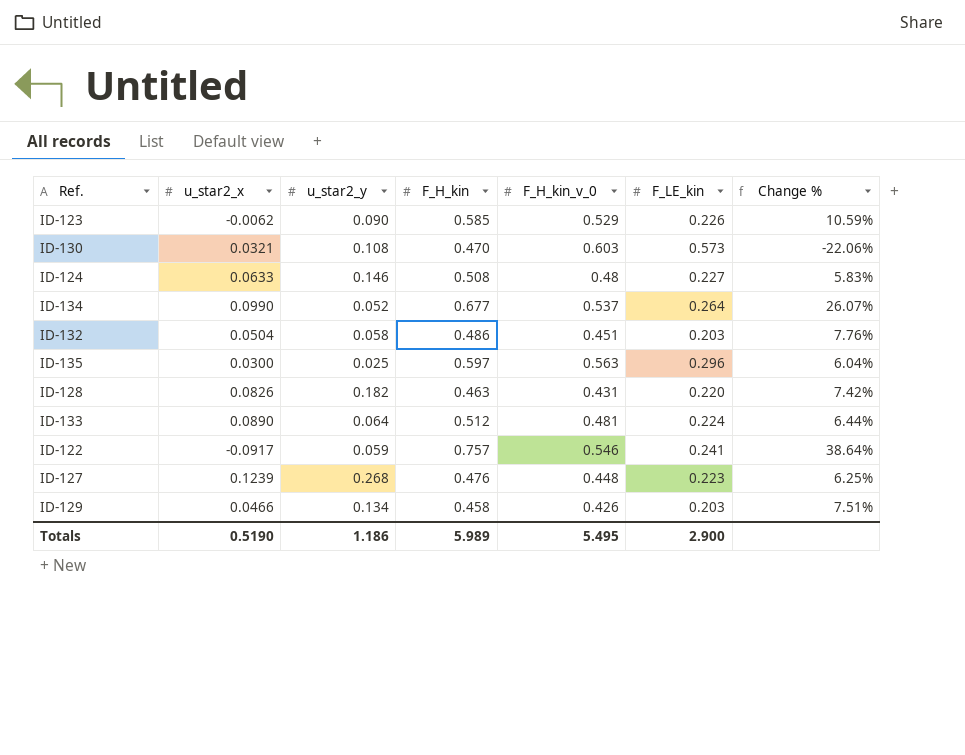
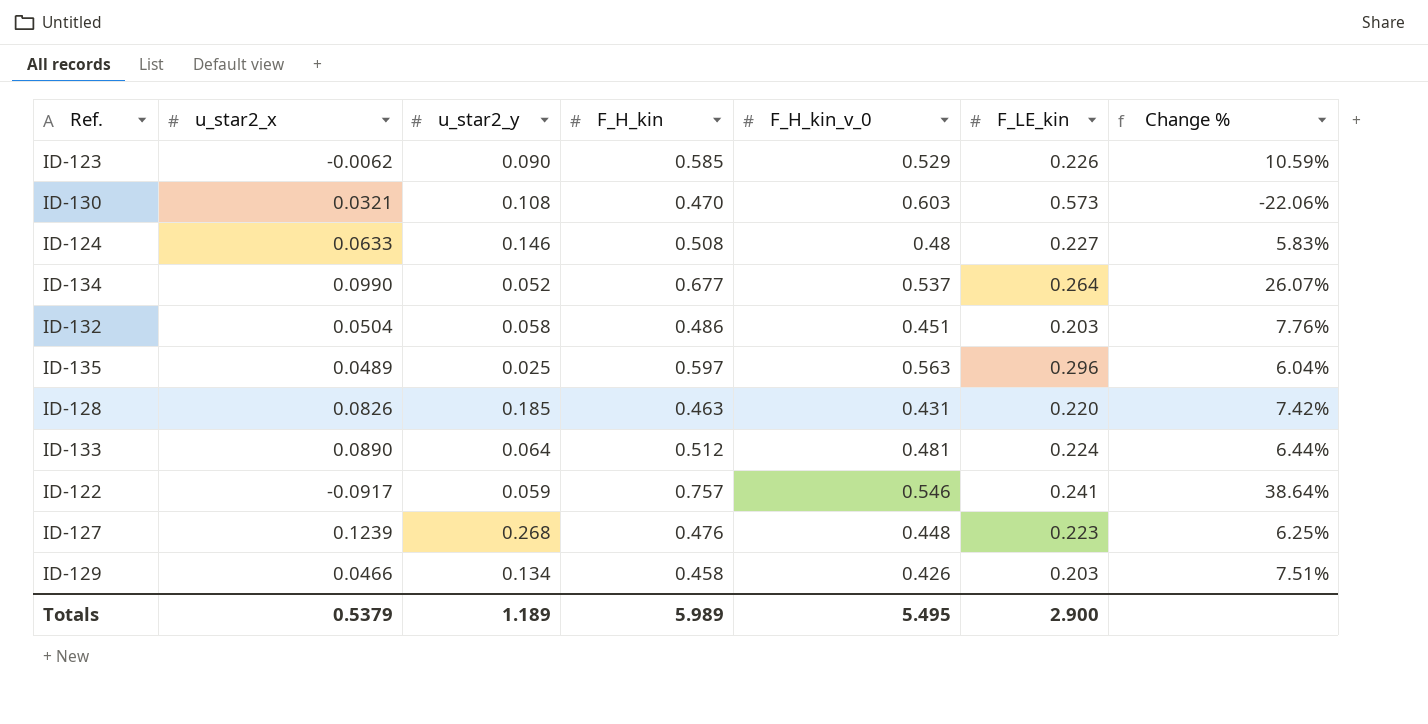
ID-135 | u_star2_x: 0.0300 -> 0.0489
ID-128 | u_star2_y: 0.182 -> 0.185
Totals | u_star2_x: 0.5190 -> 0.5379
Totals | u_star2_y: 1.186 -> 1.189

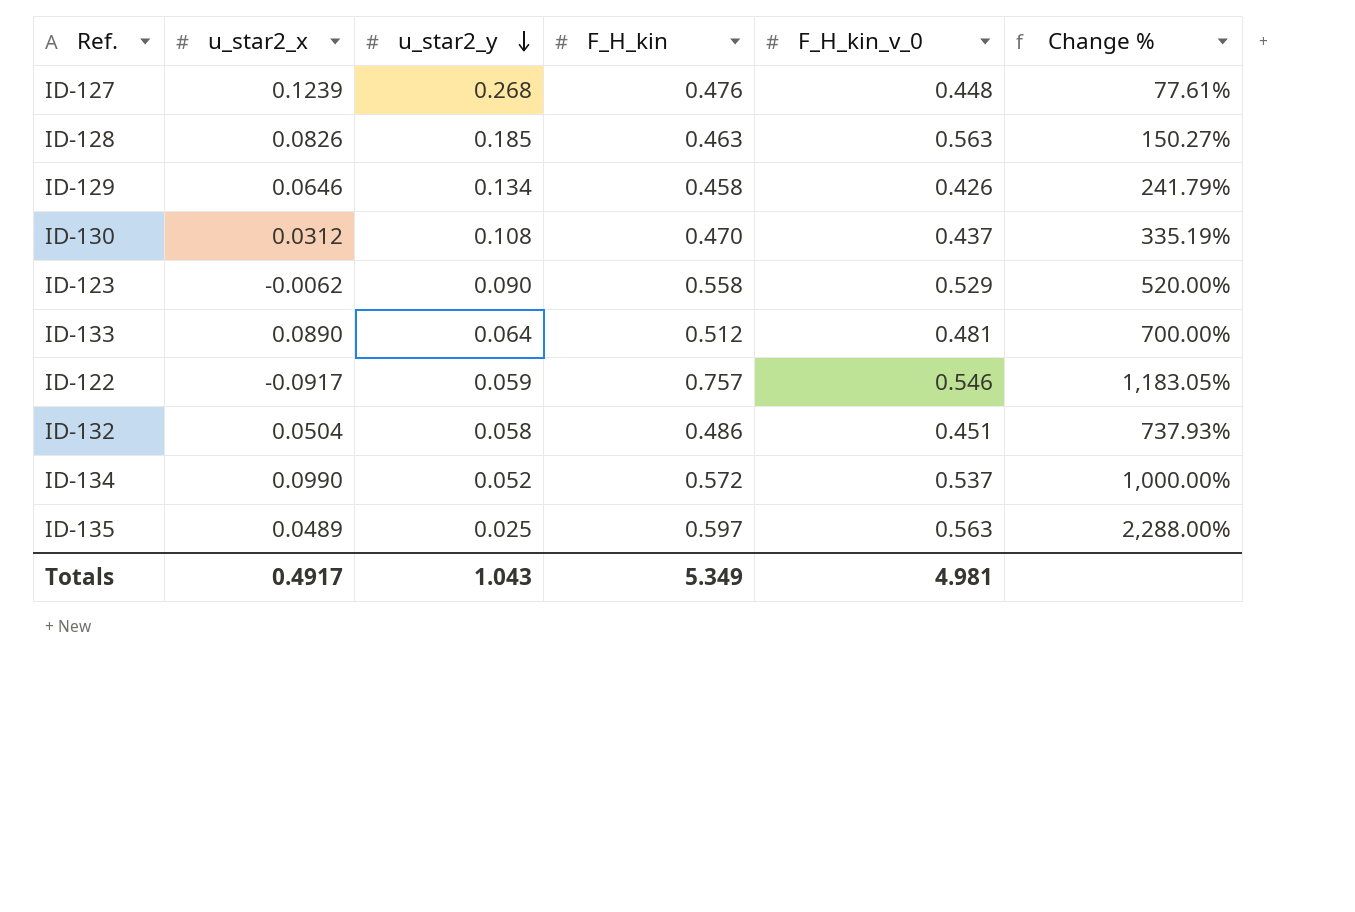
row order: none -> u_star2_y descending
column F_LE_kin | position: 6 -> none
column Change % | formula: ([F_H_kin] - [F_H_kin_v_0]) / [F_H_kin_v_0] -> ([F_H_kin] - [u_star2_y]) / [u_star2_y]
row ID-124: 0.0633 | 0.146 | 0.508 | 0.48 | 0.227 | 5.83% -> none
ID-128 | F_H_kin_v_0: 0.431 -> 0.563
ID-129 | u_star2_x: 0.0466 -> 0.0646
ID-130 | u_star2_x: 0.0321 -> 0.0312
ID-130 | F_H_kin_v_0: 0.603 -> 0.437
ID-123 | F_H_kin: 0.585 -> 0.558
ID-134 | F_H_kin: 0.677 -> 0.572
Totals | u_star2_x: 0.5379 -> 0.4917
Totals | u_star2_y: 1.189 -> 1.043
Totals | F_H_kin: 5.989 -> 5.349
Totals | F_H_kin_v_0: 5.495 -> 4.981

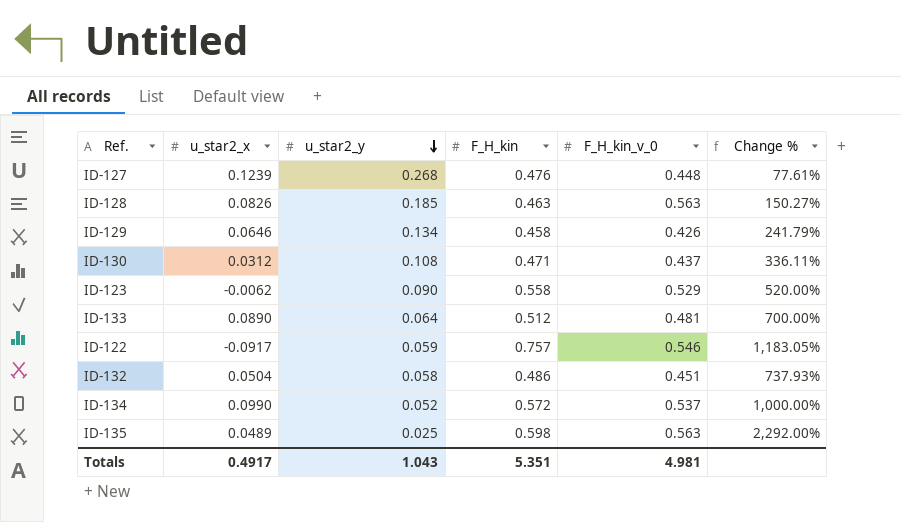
ID-130 | F_H_kin: 0.470 -> 0.471
ID-130 | Change %: 335.19% -> 336.11%
ID-135 | F_H_kin: 0.597 -> 0.598
ID-135 | Change %: 2,288.00% -> 2,292.00%
Totals | F_H_kin: 5.349 -> 5.351

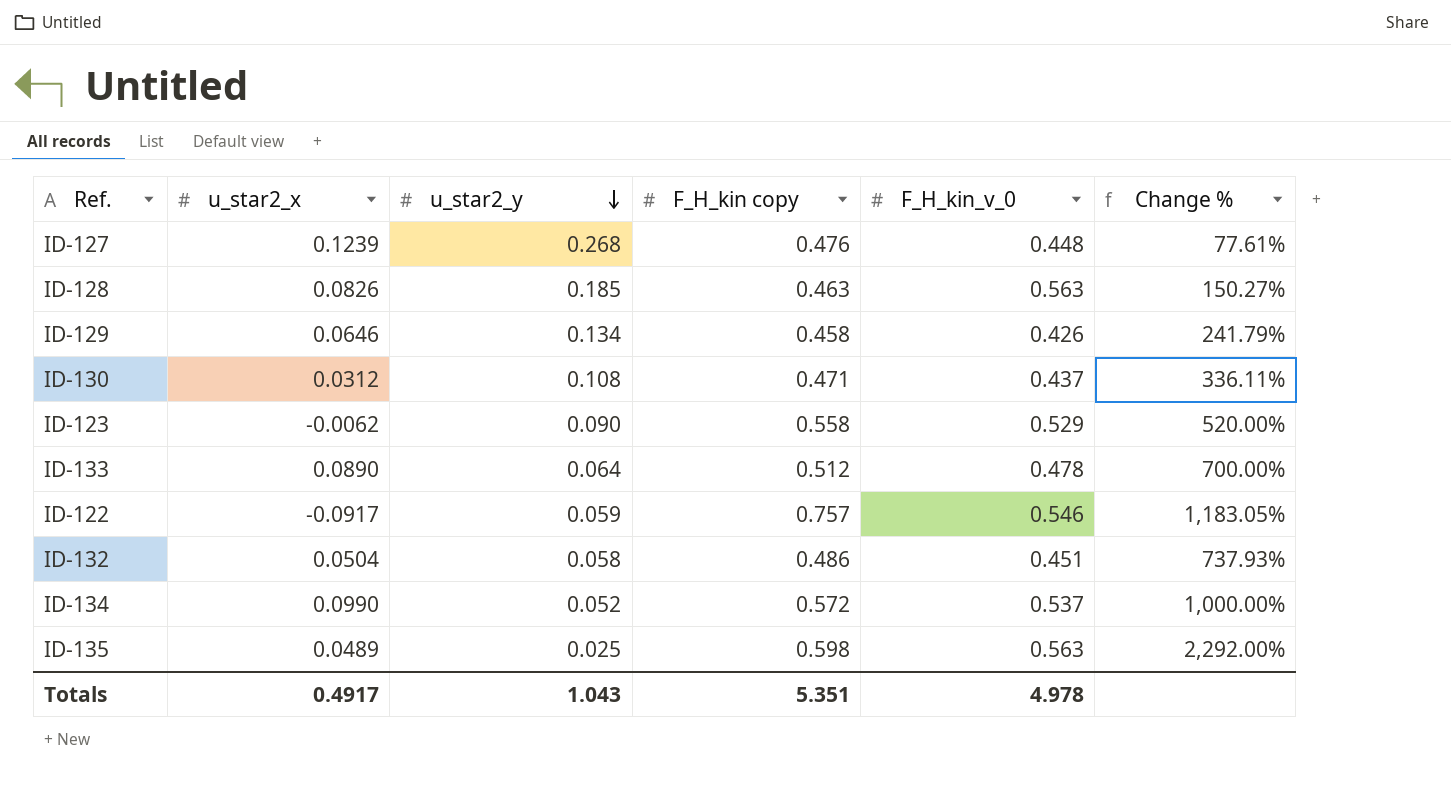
column name: F_H_kin -> F_H_kin copy
ID-133 | F_H_kin_v_0: 0.481 -> 0.478
Totals | F_H_kin_v_0: 4.981 -> 4.978

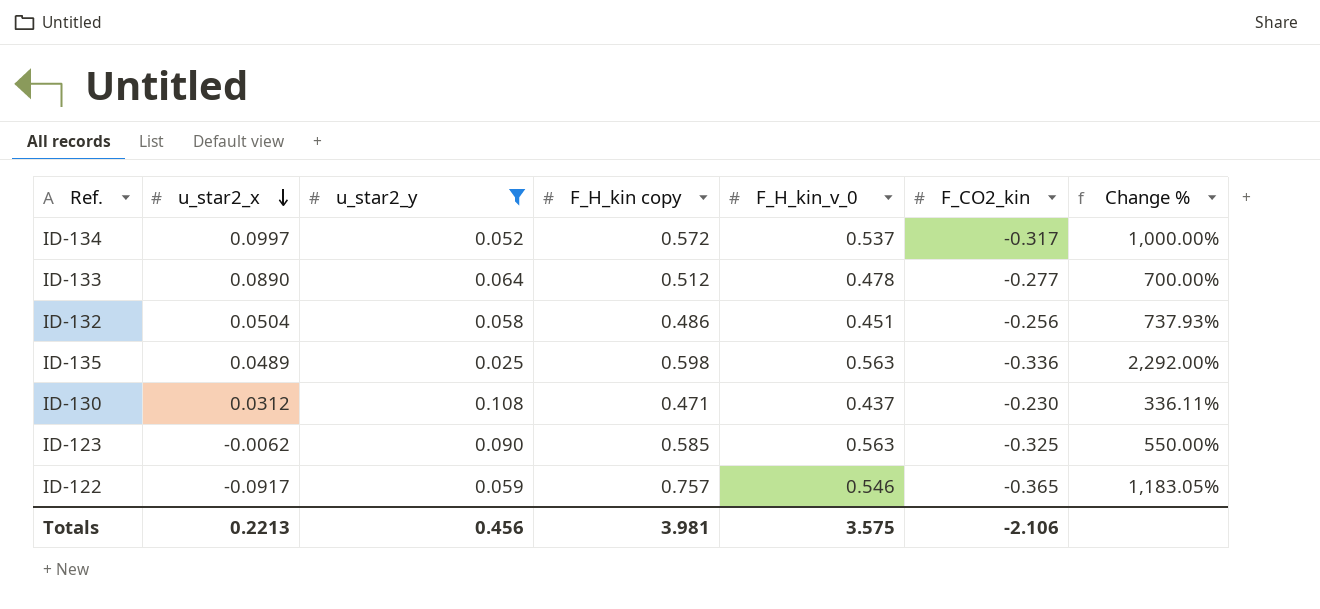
filter: none -> u_star2_y <= 0.108
row order: u_star2_y descending -> u_star2_x descending
column F_CO2_kin | position: none -> 6
ID-134 | u_star2_x: 0.0990 -> 0.0997
ID-123 | F_H_kin copy: 0.558 -> 0.585
ID-123 | F_H_kin_v_0: 0.529 -> 0.563
ID-123 | Change %: 520.00% -> 550.00%
Totals | u_star2_x: 0.4917 -> 0.2213
Totals | u_star2_y: 1.043 -> 0.456
Totals | F_H_kin copy: 5.351 -> 3.981
Totals | F_H_kin_v_0: 4.978 -> 3.575

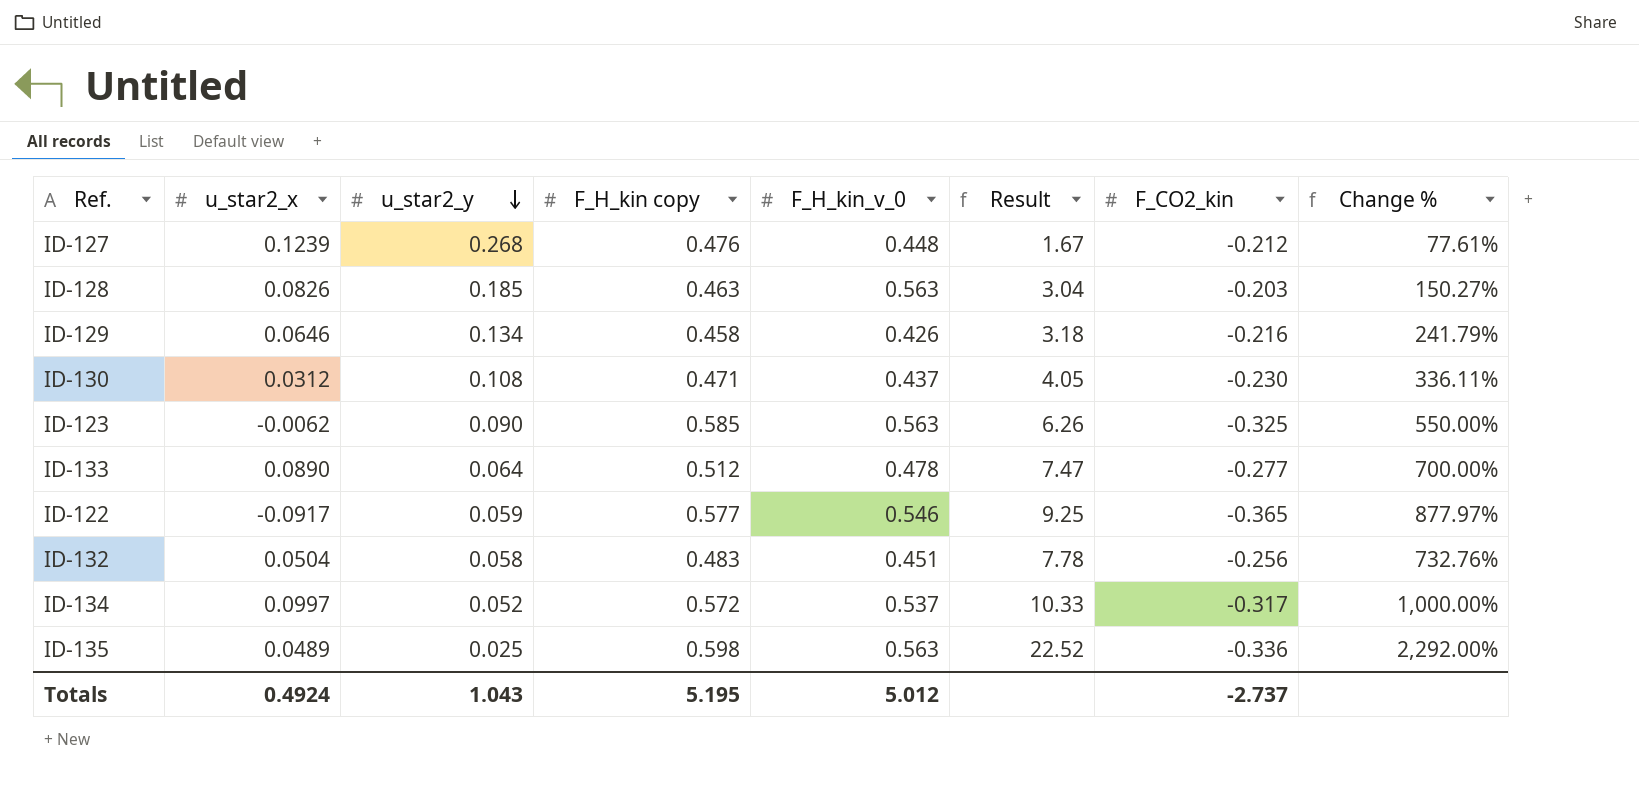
filter: u_star2_y <= 0.108 -> none
row order: u_star2_x descending -> u_star2_y descending
column Result | formula: none -> [F_H_kin_v_0] / [u_star2_y]
ID-122 | F_H_kin copy: 0.757 -> 0.577
ID-122 | Change %: 1,183.05% -> 877.97%
ID-132 | F_H_kin copy: 0.486 -> 0.483
ID-132 | Change %: 737.93% -> 732.76%
Totals | u_star2_x: 0.2213 -> 0.4924
Totals | u_star2_y: 0.456 -> 1.043
Totals | F_H_kin copy: 3.981 -> 5.195
Totals | F_H_kin_v_0: 3.575 -> 5.012
Totals | F_CO2_kin: -2.106 -> -2.737

